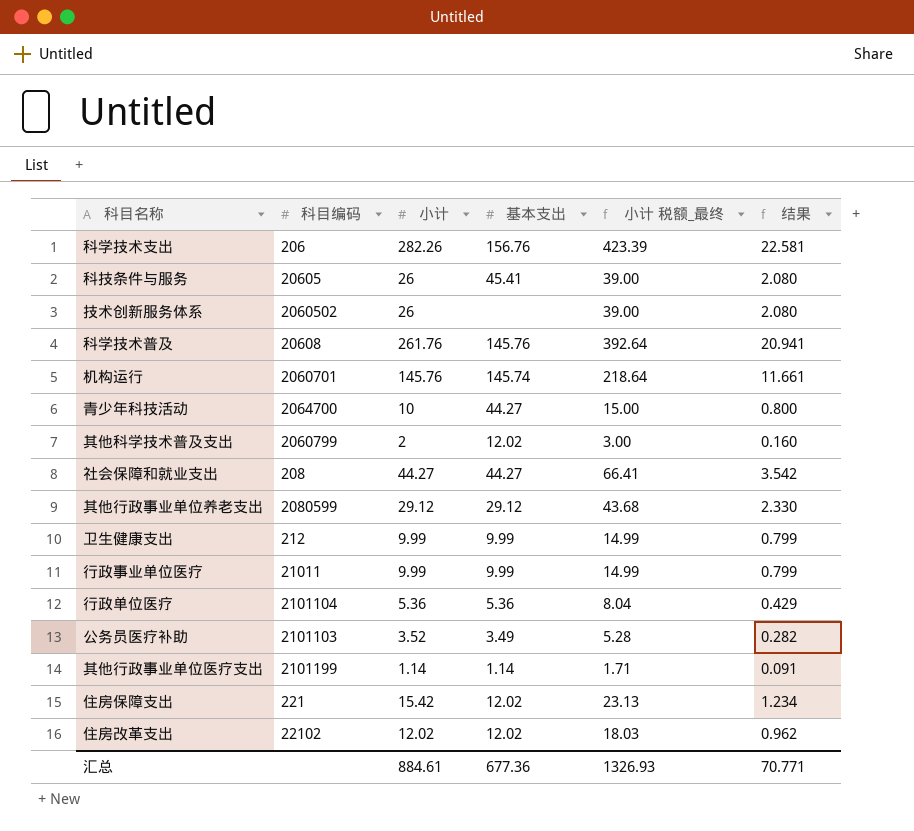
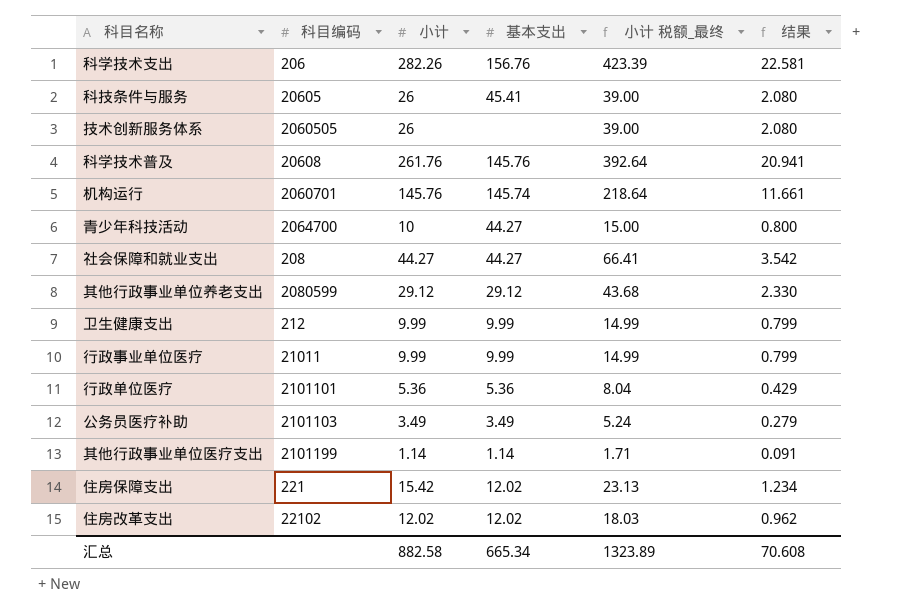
row 其他科学技术普及支出: 2060799 | 2 | 12.02 | 3.00 | 0.160 -> none
技术创新服务体系 | 科目编码: 2060502 -> 2060505
行政单位医疗 | 科目编码: 2101104 -> 2101101
公务员医疗补助 | 小计: 3.52 -> 3.49
公务员医疗补助 | 小计 税额_最终: 5.28 -> 5.24
公务员医疗补助 | 结果: 0.282 -> 0.279
汇总 | 小计: 884.61 -> 882.58
汇总 | 基本支出: 677.36 -> 665.34
汇总 | 小计 税额_最终: 1326.93 -> 1323.89
汇总 | 结果: 70.771 -> 70.608

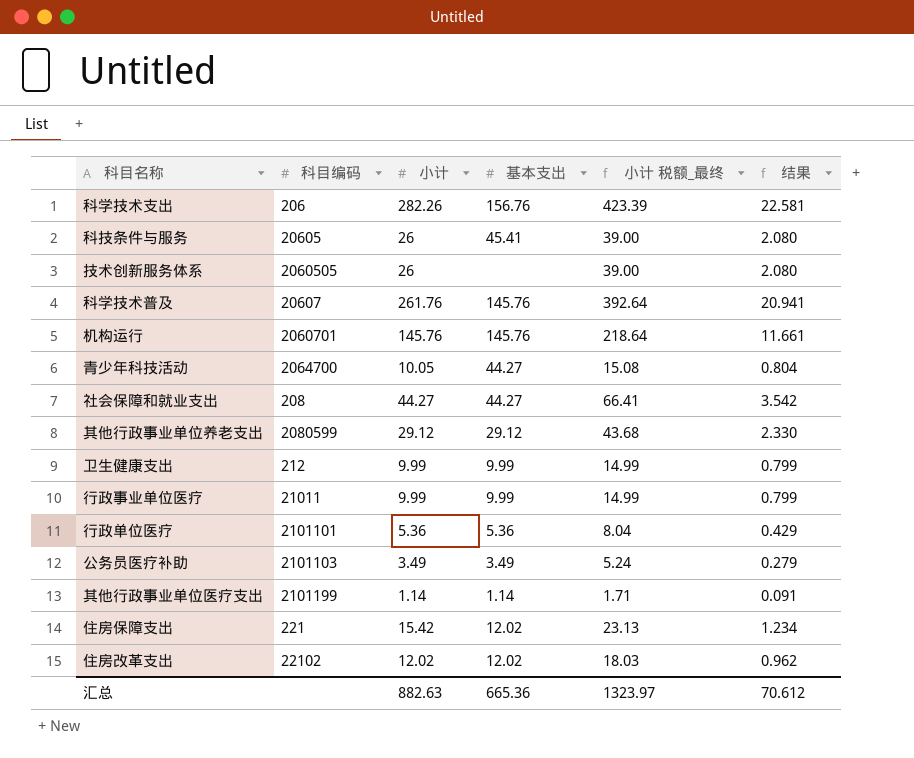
科学技术普及 | 科目编码: 20608 -> 20607
机构运行 | 基本支出: 145.74 -> 145.76
青少年科技活动 | 小计: 10 -> 10.05
青少年科技活动 | 小计 税额_最终: 15.00 -> 15.08
青少年科技活动 | 结果: 0.800 -> 0.804
汇总 | 小计: 882.58 -> 882.63
汇总 | 基本支出: 665.34 -> 665.36
汇总 | 小计 税额_最终: 1323.89 -> 1323.97
汇总 | 结果: 70.608 -> 70.612

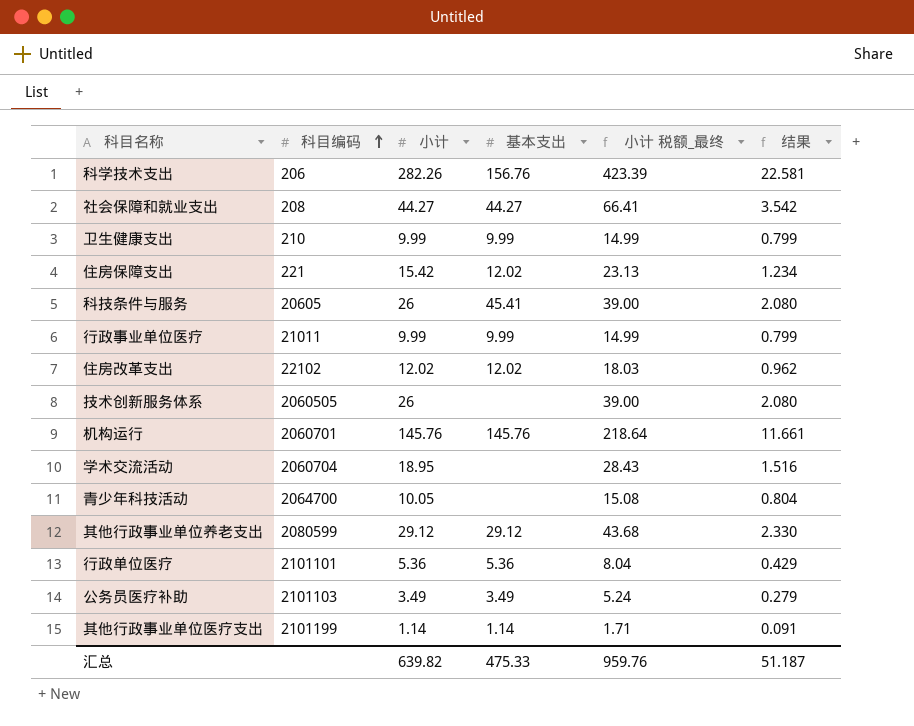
row order: none -> 科目编码 ascending
row 科学技术普及: 20607 | 261.76 | 145.76 | 392.64 | 20.941 -> none
卫生健康支出 | 科目编码: 212 -> 210
row 学术交流活动: none -> 2060704 | 18.95 | none | 28.43 | 1.516
青少年科技活动 | 基本支出: 44.27 -> none
汇总 | 小计: 882.63 -> 639.82
汇总 | 基本支出: 665.36 -> 475.33
汇总 | 小计 税额_最终: 1323.97 -> 959.76
汇总 | 结果: 70.612 -> 51.187

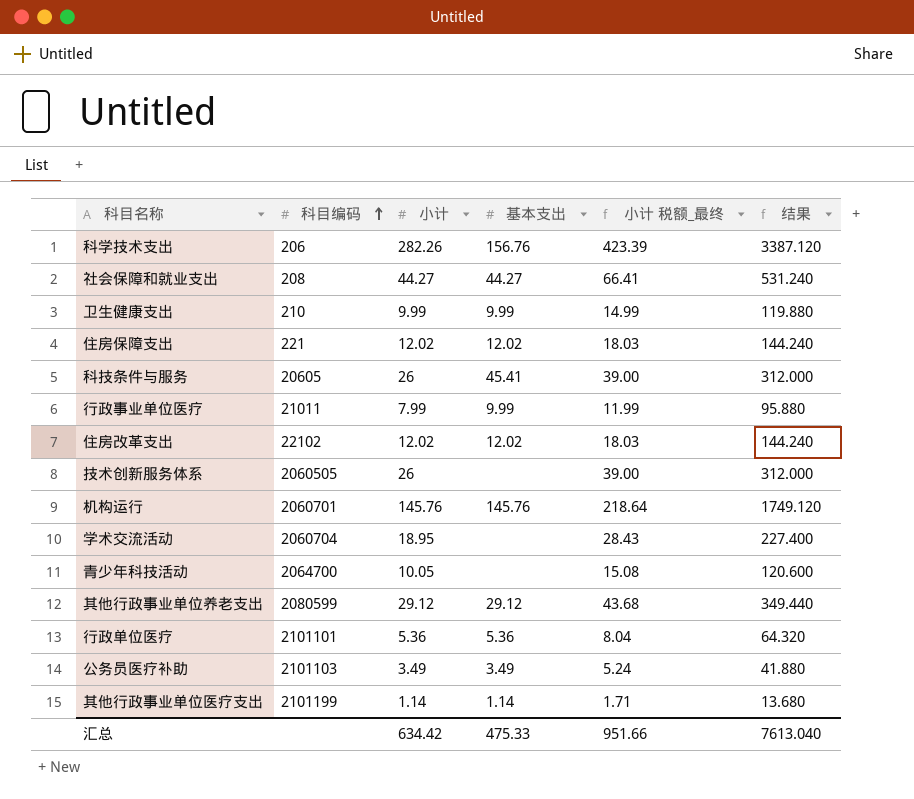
column 结果 | formula: [小计] * 0.08 -> [小计] * 12
住房保障支出 | 小计: 15.42 -> 12.02
住房保障支出 | 小计 税额_最终: 23.13 -> 18.03
行政事业单位医疗 | 小计: 9.99 -> 7.99
行政事业单位医疗 | 小计 税额_最终: 14.99 -> 11.99
汇总 | 小计: 639.82 -> 634.42
汇总 | 小计 税额_最终: 959.76 -> 951.66
汇总 | 结果: 51.187 -> 7613.040

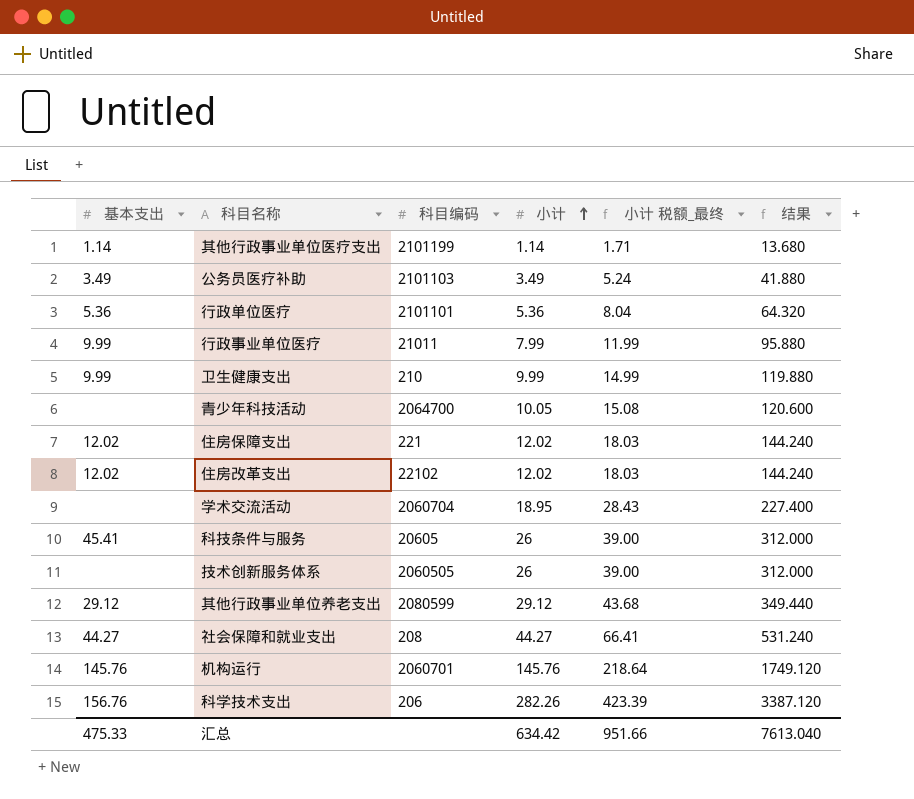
row order: 科目编码 ascending -> 小计 ascending
column 基本支出 | position: 4 -> 1

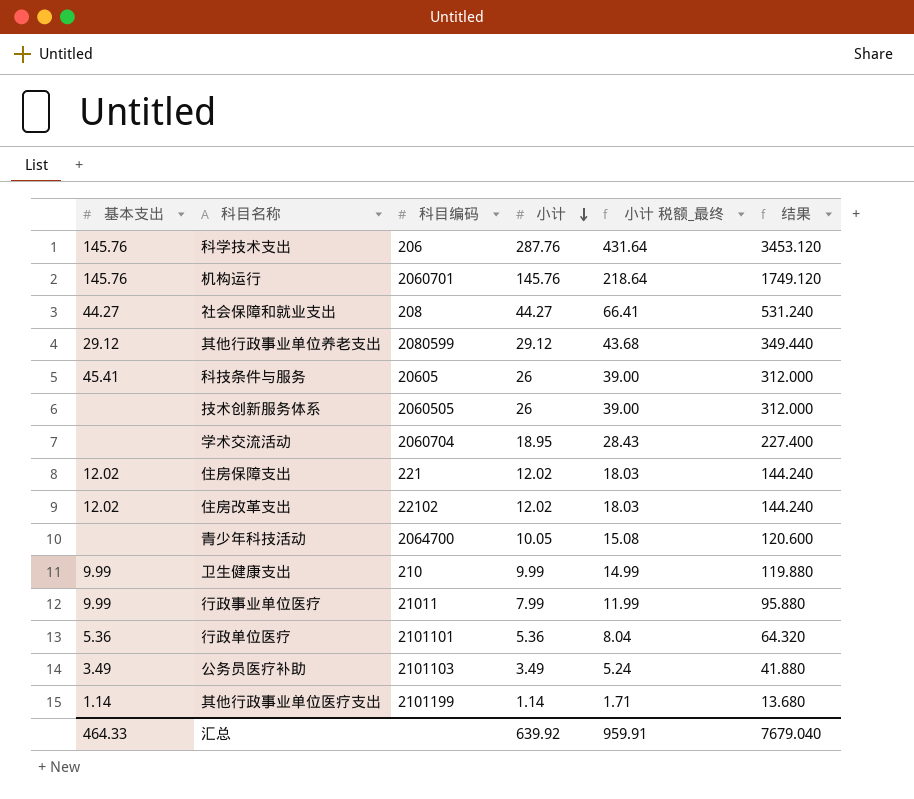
row order: 小计 ascending -> 小计 descending
科学技术支出 | 基本支出: 156.76 -> 145.76
科学技术支出 | 小计: 282.26 -> 287.76
科学技术支出 | 小计 税额_最终: 423.39 -> 431.64
科学技术支出 | 结果: 3387.120 -> 3453.120
汇总 | 基本支出: 475.33 -> 464.33
汇总 | 小计: 634.42 -> 639.92
汇总 | 小计 税额_最终: 951.66 -> 959.91
汇总 | 结果: 7613.040 -> 7679.040

